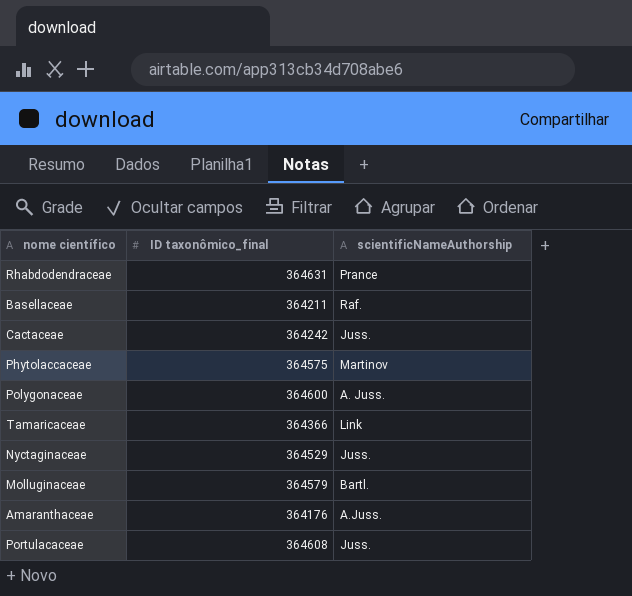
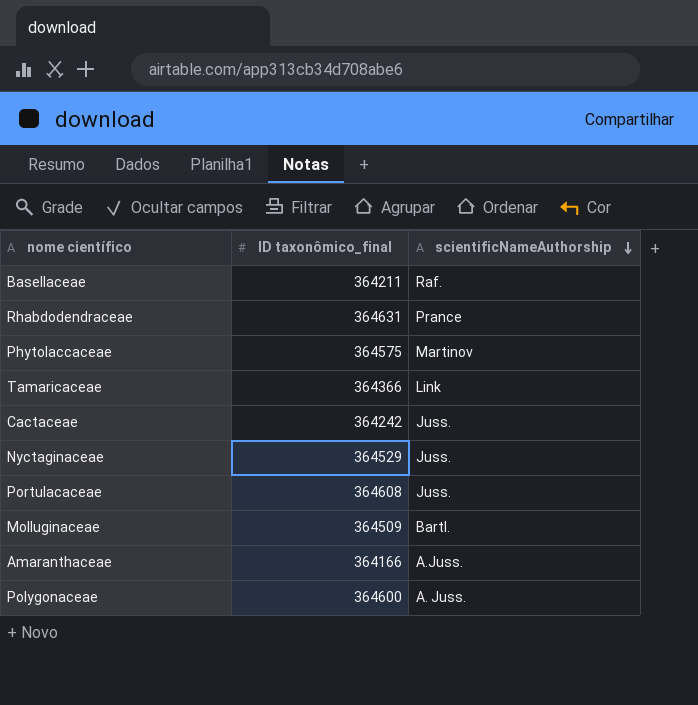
row order: none -> scientificNameAuthorship descending
Molluginaceae | ID taxonômico_final: 364579 -> 364509
Amaranthaceae | ID taxonômico_final: 364176 -> 364166

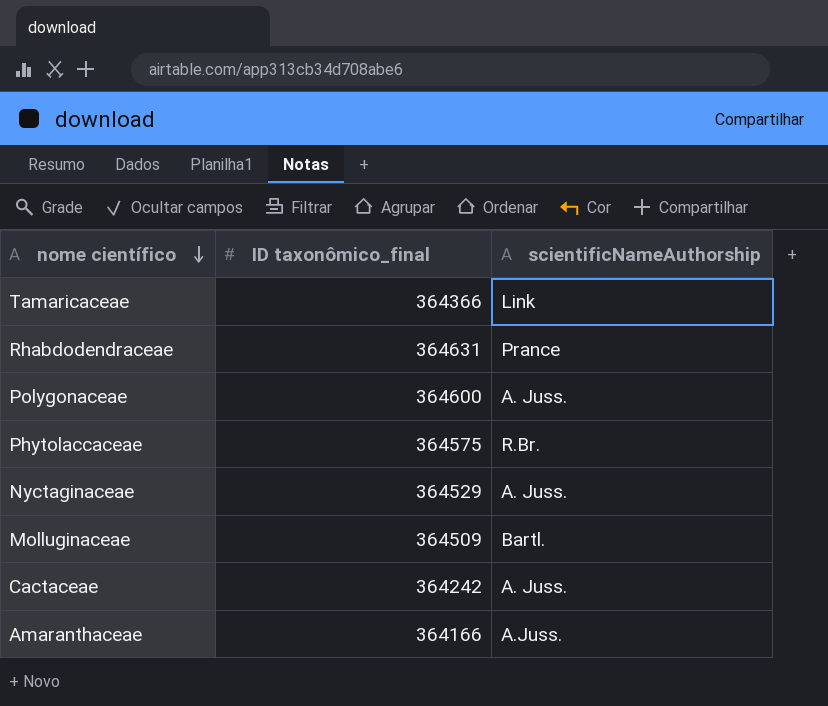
row order: scientificNameAuthorship descending -> nome científico descending
row Basellaceae: 364211 | Raf. -> none
row Portulacaceae: 364608 | Juss. -> none
Phytolaccaceae | scientificNameAuthorship: Martinov -> R.Br.
Nyctaginaceae | scientificNameAuthorship: Juss. -> A. Juss.
Cactaceae | scientificNameAuthorship: Juss. -> A. Juss.

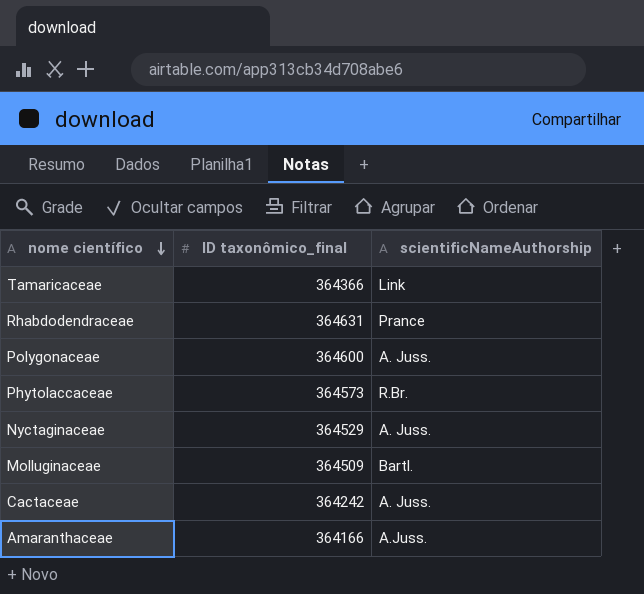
Phytolaccaceae | ID taxonômico_final: 364575 -> 364573

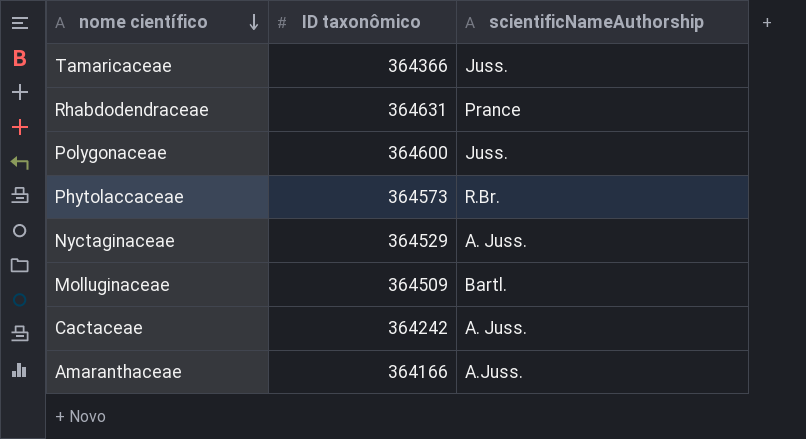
column name: ID taxonômico_final -> ID taxonômico
Tamaricaceae | scientificNameAuthorship: Link -> Juss.
Polygonaceae | scientificNameAuthorship: A. Juss. -> Juss.

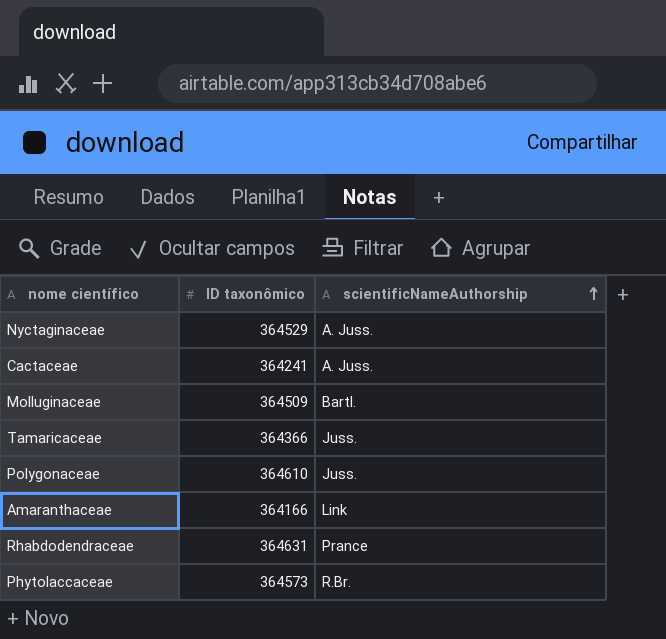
row order: nome científico descending -> scientificNameAuthorship ascending
Cactaceae | ID taxonômico: 364242 -> 364241
Polygonaceae | ID taxonômico: 364600 -> 364610
Amaranthaceae | scientificNameAuthorship: A.Juss. -> Link

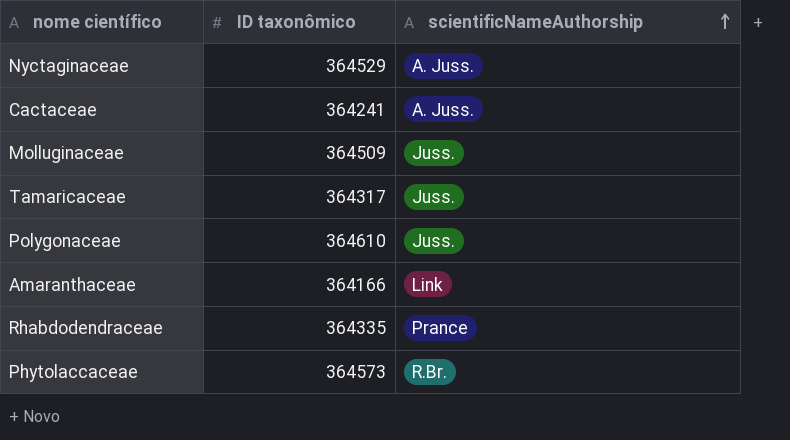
Molluginaceae | scientificNameAuthorship: Bartl. -> Juss.
Tamaricaceae | ID taxonômico: 364366 -> 364317
Rhabdodendraceae | ID taxonômico: 364631 -> 364335

